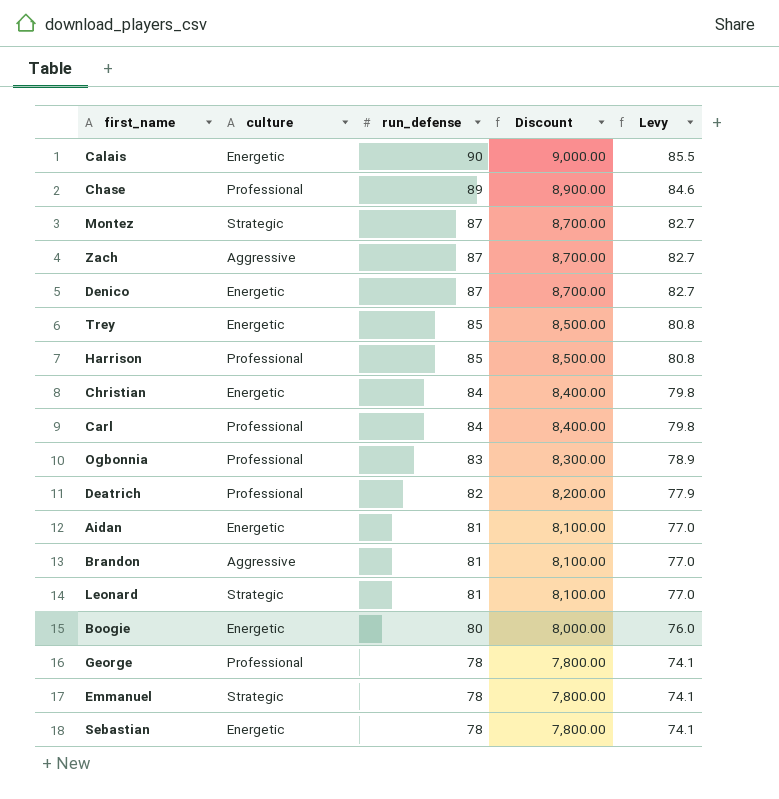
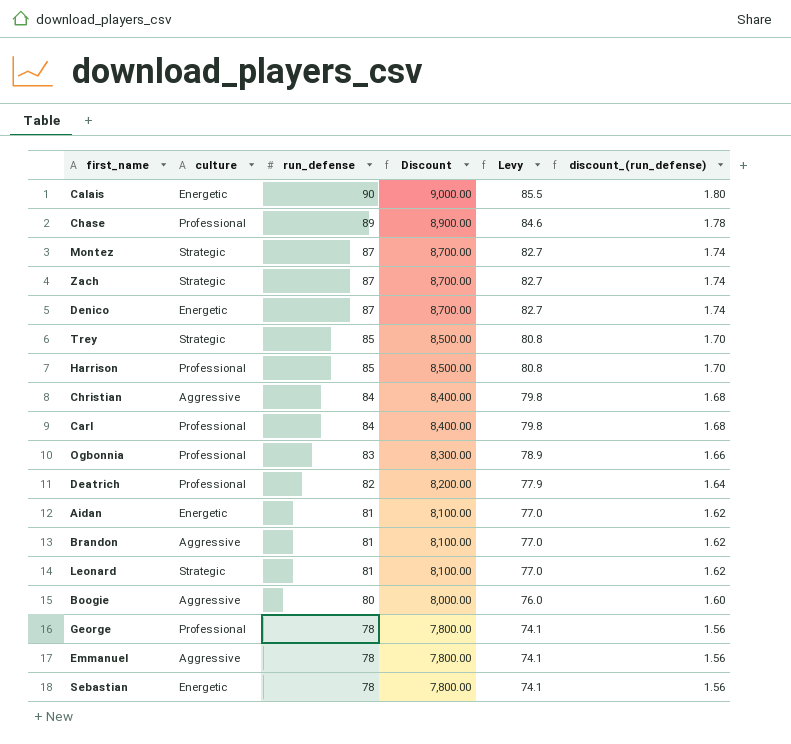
column discount_(run_defense) | formula: none -> [run_defense] * 0.02
Zach | culture: Aggressive -> Strategic
Trey | culture: Energetic -> Strategic
Christian | culture: Energetic -> Aggressive
Boogie | culture: Energetic -> Aggressive
Emmanuel | culture: Strategic -> Aggressive

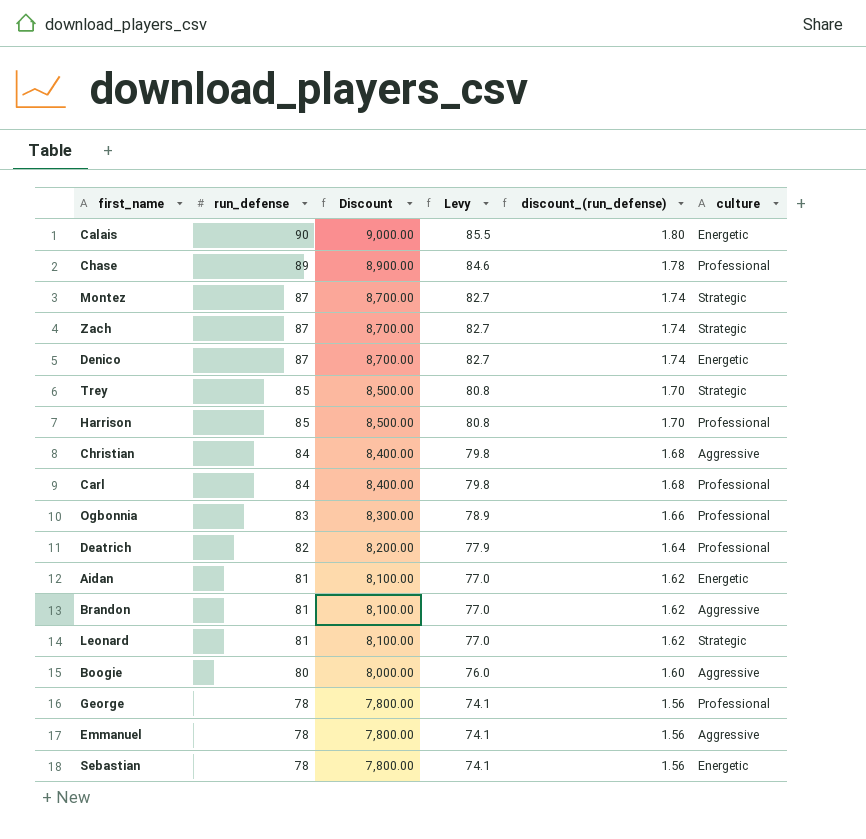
column culture | position: 2 -> 6

